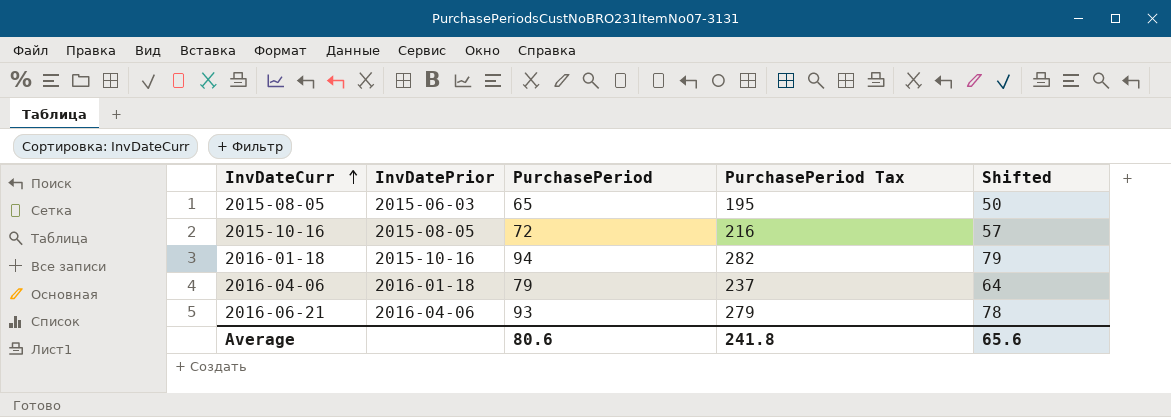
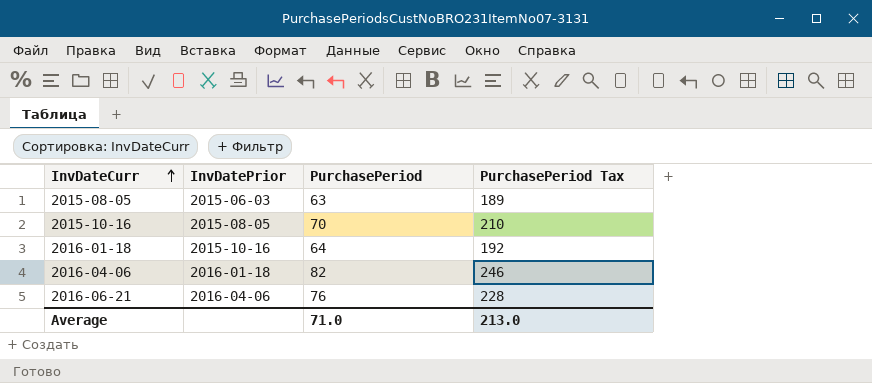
column Shifted | formula: [PurchasePeriod] - 15 -> none
2015-08-05 | PurchasePeriod: 65 -> 63
2015-08-05 | PurchasePeriod Tax: 195 -> 189
2015-10-16 | PurchasePeriod: 72 -> 70
2015-10-16 | PurchasePeriod Tax: 216 -> 210
2016-01-18 | PurchasePeriod: 94 -> 64
2016-01-18 | PurchasePeriod Tax: 282 -> 192
2016-04-06 | PurchasePeriod: 79 -> 82
2016-04-06 | PurchasePeriod Tax: 237 -> 246
2016-06-21 | PurchasePeriod: 93 -> 76
2016-06-21 | PurchasePeriod Tax: 279 -> 228
Average | PurchasePeriod: 80.6 -> 71.0
Average | PurchasePeriod Tax: 241.8 -> 213.0

